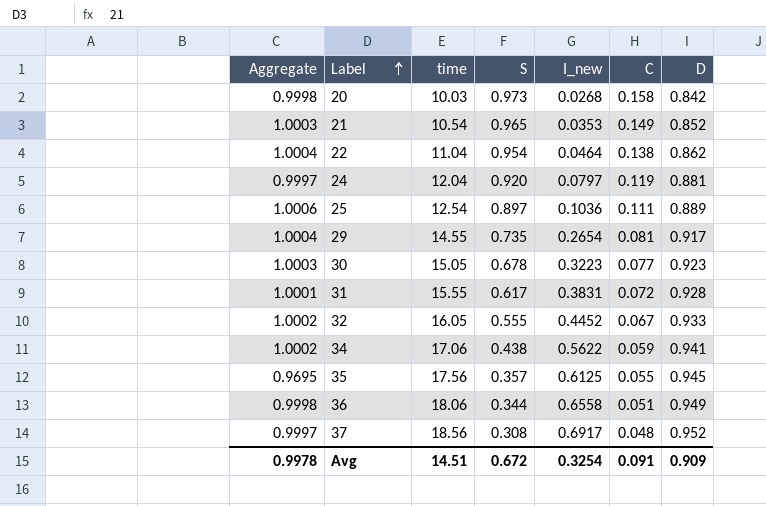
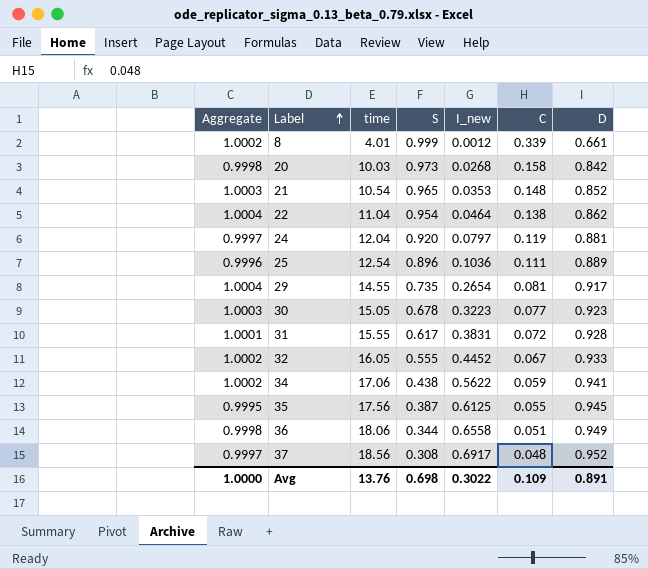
row 8: none -> 1.0002 | 4.01 | 0.999 | 0.0012 | 0.339 | 0.661
21 | C: 0.149 -> 0.148
25 | Aggregate: 1.0006 -> 0.9996
25 | S: 0.897 -> 0.896
35 | Aggregate: 0.9695 -> 0.9995
35 | S: 0.357 -> 0.387
Avg | Aggregate: 0.9978 -> 1.0000
Avg | time: 14.51 -> 13.76
Avg | S: 0.672 -> 0.698
Avg | I_new: 0.3254 -> 0.3022
Avg | C: 0.091 -> 0.109
Avg | D: 0.909 -> 0.891

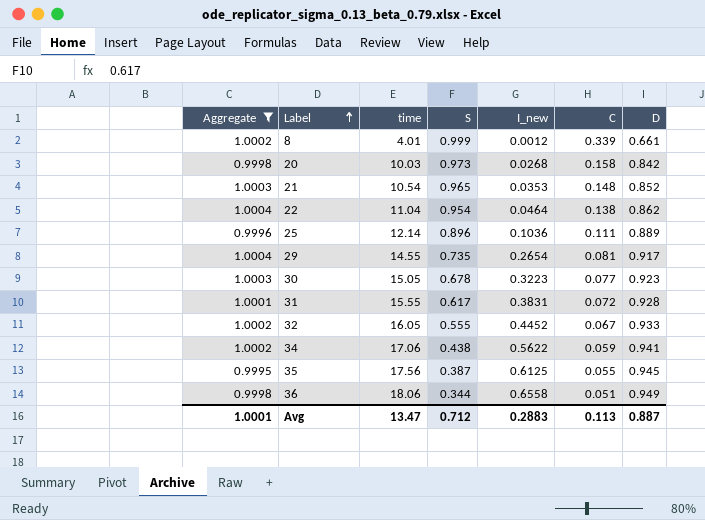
filter: none -> Aggregate != 0.9997
25 | time: 12.54 -> 12.14
Avg | Aggregate: 1.0000 -> 1.0001
Avg | time: 13.76 -> 13.47
Avg | S: 0.698 -> 0.712
Avg | I_new: 0.3022 -> 0.2883
Avg | C: 0.109 -> 0.113
Avg | D: 0.891 -> 0.887

